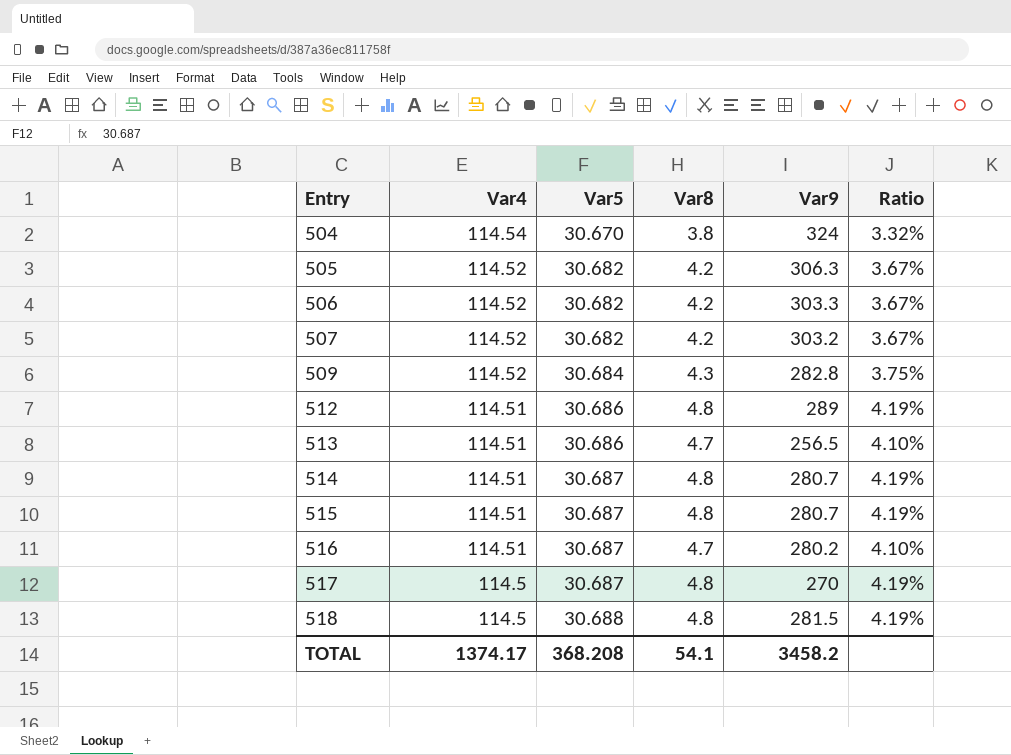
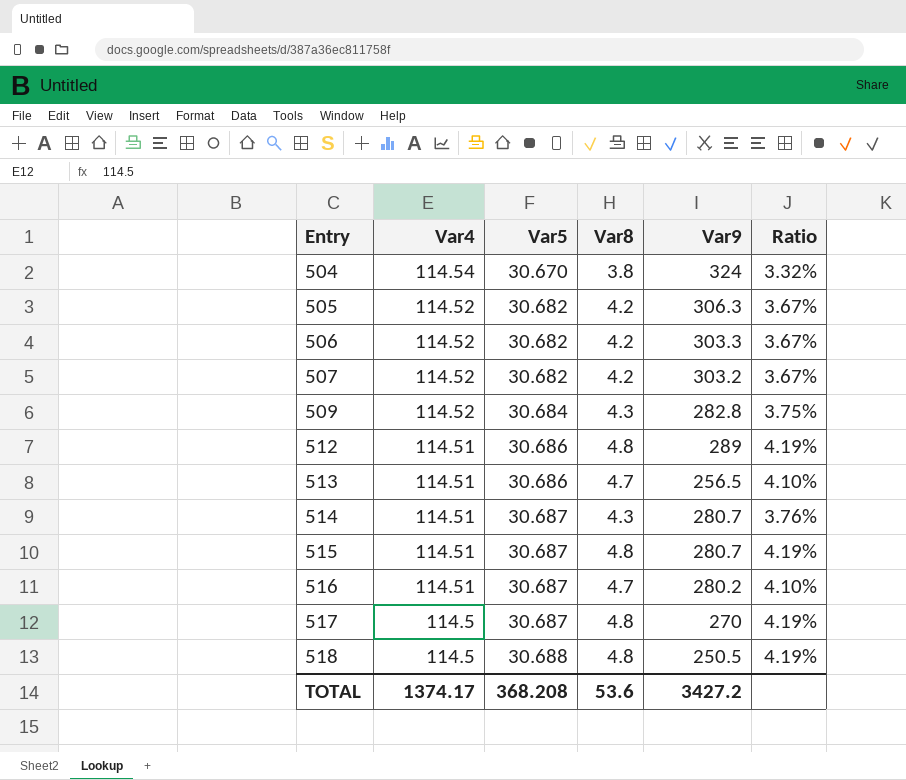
514 | Var8: 4.8 -> 4.3
514 | Ratio: 4.19% -> 3.76%
518 | Var9: 281.5 -> 250.5
TOTAL | Var8: 54.1 -> 53.6
TOTAL | Var9: 3458.2 -> 3427.2

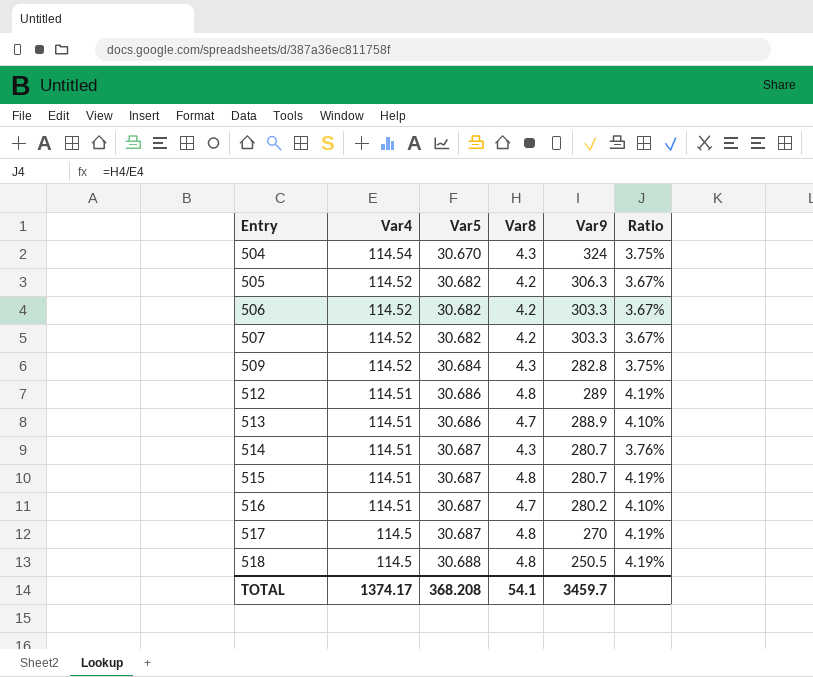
504 | Var8: 3.8 -> 4.3
504 | Ratio: 3.32% -> 3.75%
507 | Var9: 303.2 -> 303.3
513 | Var9: 256.5 -> 288.9
TOTAL | Var8: 53.6 -> 54.1
TOTAL | Var9: 3427.2 -> 3459.7

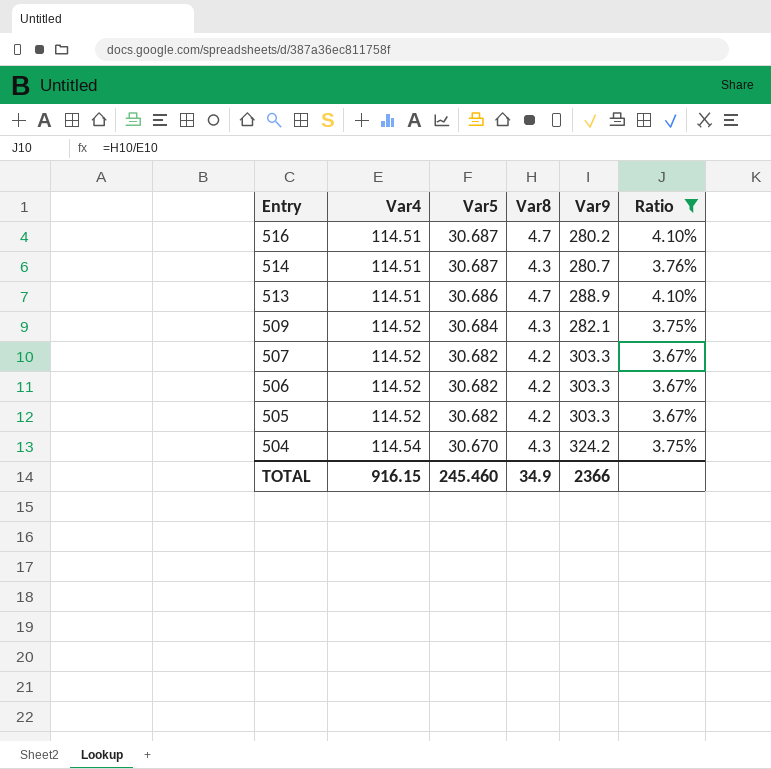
filter: none -> Ratio != 4.19%
row order: Entry ascending -> Entry descending
509 | Var9: 282.8 -> 282.1
505 | Var9: 306.3 -> 303.3
504 | Var9: 324 -> 324.2
TOTAL | Var4: 1374.17 -> 916.15
TOTAL | Var5: 368.208 -> 245.460
TOTAL | Var8: 54.1 -> 34.9
TOTAL | Var9: 3459.7 -> 2366

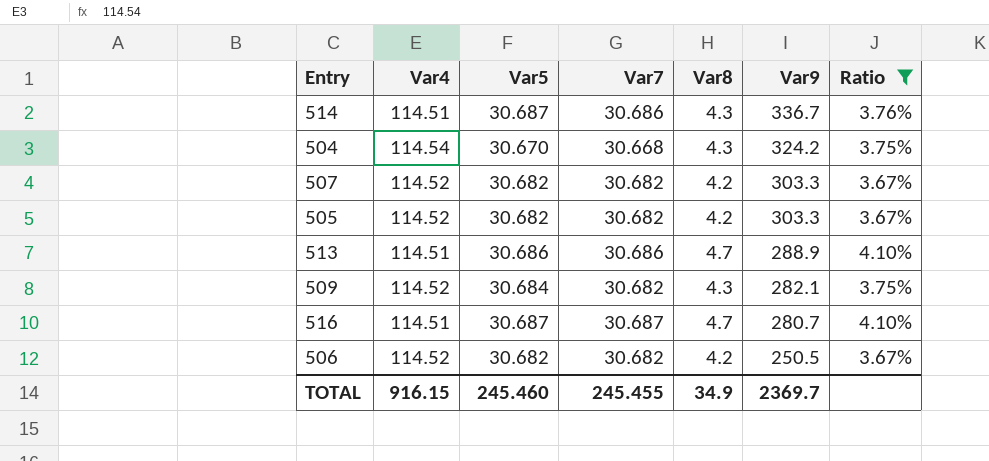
row order: Entry descending -> Var9 descending
column Var7 | position: none -> 4
514 | Var9: 280.7 -> 336.7
516 | Var9: 280.2 -> 280.7
506 | Var9: 303.3 -> 250.5
TOTAL | Var9: 2366 -> 2369.7

